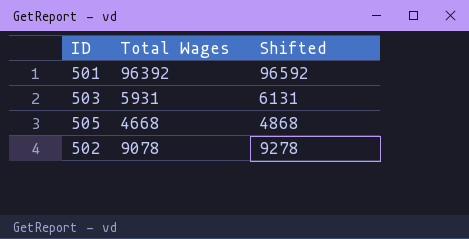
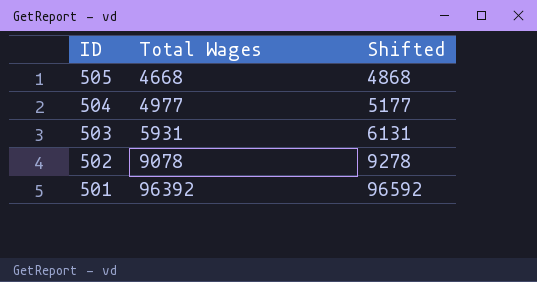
row order: none -> ID descending
row 504: none -> 4977 | 5177

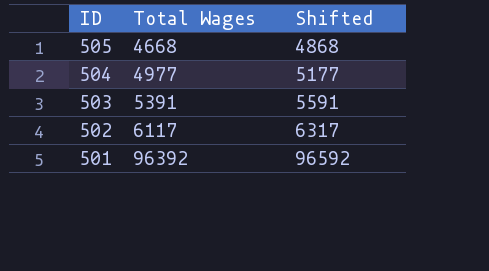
503 | Total Wages: 5931 -> 5391
503 | Shifted: 6131 -> 5591
502 | Total Wages: 9078 -> 6117
502 | Shifted: 9278 -> 6317

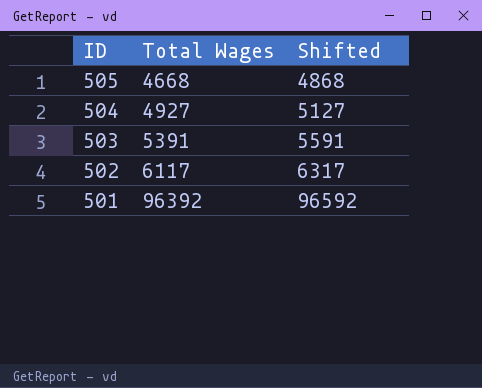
504 | Total Wages: 4977 -> 4927
504 | Shifted: 5177 -> 5127

